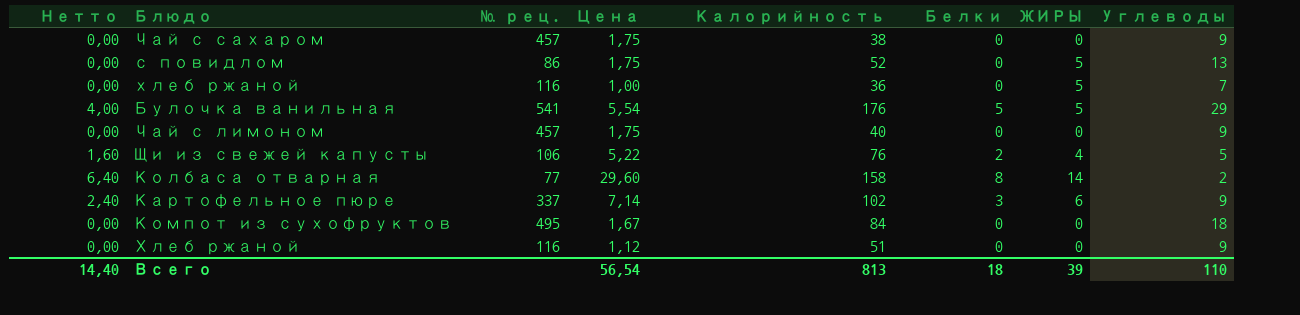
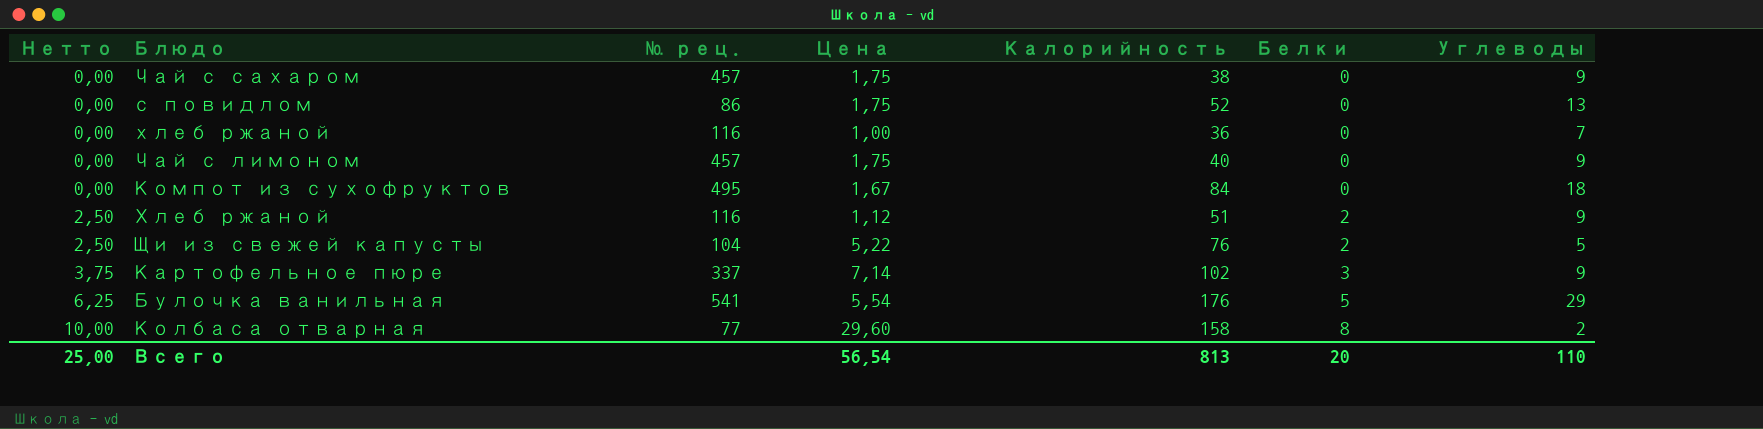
row order: none -> Нетто ascending
column ЖИРЫ | position: 7 -> none
column Нетто | formula: [Белки] * 0,8 -> [Белки] * 1,25
Хлеб ржаной | Белки: 0 -> 2
Щи из свежей капусты | № рец.: 106 -> 104
Всего | Нетто: 14,40 -> 25,00
Всего | Белки: 18 -> 20

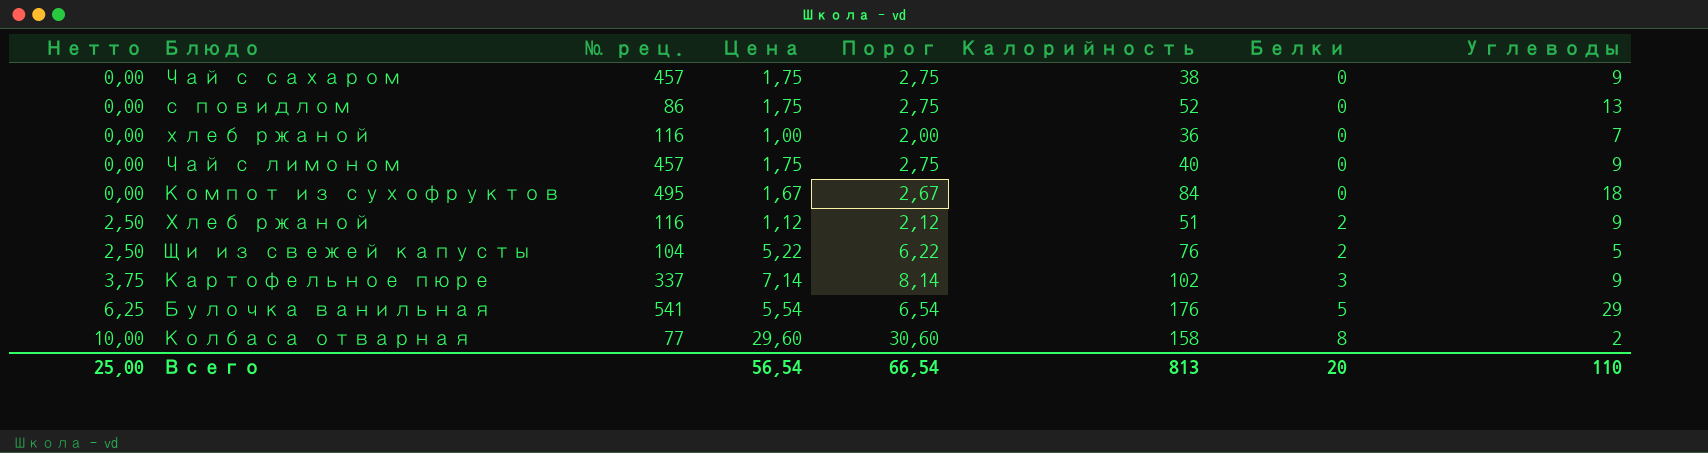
column Порог | formula: none -> [Цена] + 1

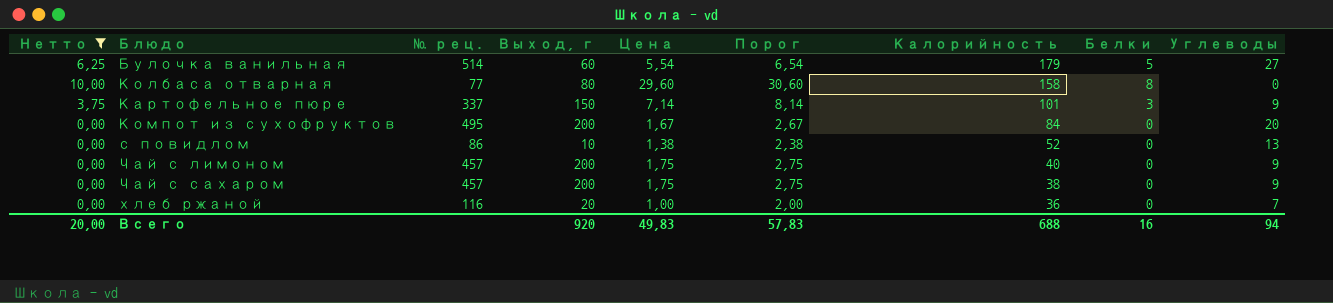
filter: none -> Нетто != 2,50
row order: Нетто ascending -> Калорийность descending
column Выход, г | position: none -> 4
Булочка ванильная | № рец.: 541 -> 514
Булочка ванильная | Калорийность: 176 -> 179
Булочка ванильная | Углеводы: 29 -> 27
Колбаса отварная | Углеводы: 2 -> 0
Картофельное пюре | Калорийность: 102 -> 101
Компот из сухофруктов | Углеводы: 18 -> 20
с повидлом | Цена: 1,75 -> 1,38
с повидлом | Порог: 2,75 -> 2,38
Всего | Нетто: 25,00 -> 20,00
Всего | Цена: 56,54 -> 49,83
Всего | Порог: 66,54 -> 57,83
Всего | Калорийность: 813 -> 688
Всего | Белки: 20 -> 16
Всего | Углеводы: 110 -> 94

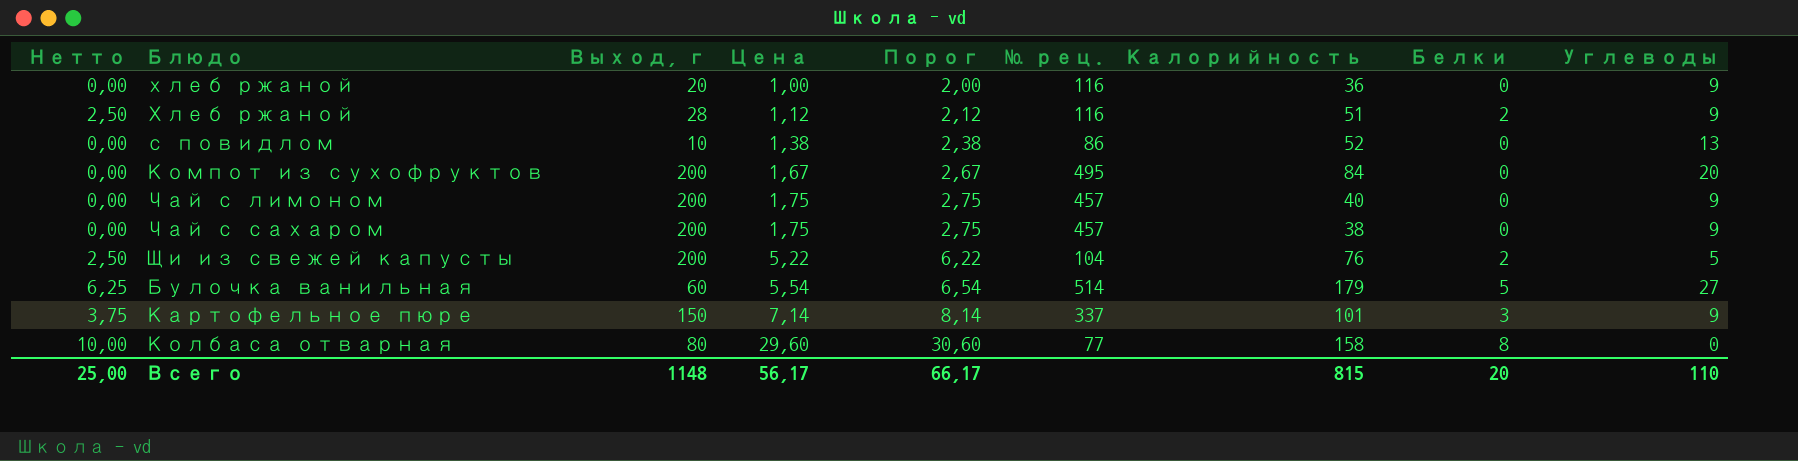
filter: Нетто != 2,50 -> none
row order: Калорийность descending -> Цена ascending
column № рец. | position: 3 -> 6
хлеб ржаной | Углеводы: 7 -> 9
Всего | Нетто: 20,00 -> 25,00
Всего | Выход, г: 920 -> 1148
Всего | Цена: 49,83 -> 56,17
Всего | Порог: 57,83 -> 66,17
Всего | Калорийность: 688 -> 815
Всего | Белки: 16 -> 20
Всего | Углеводы: 94 -> 110

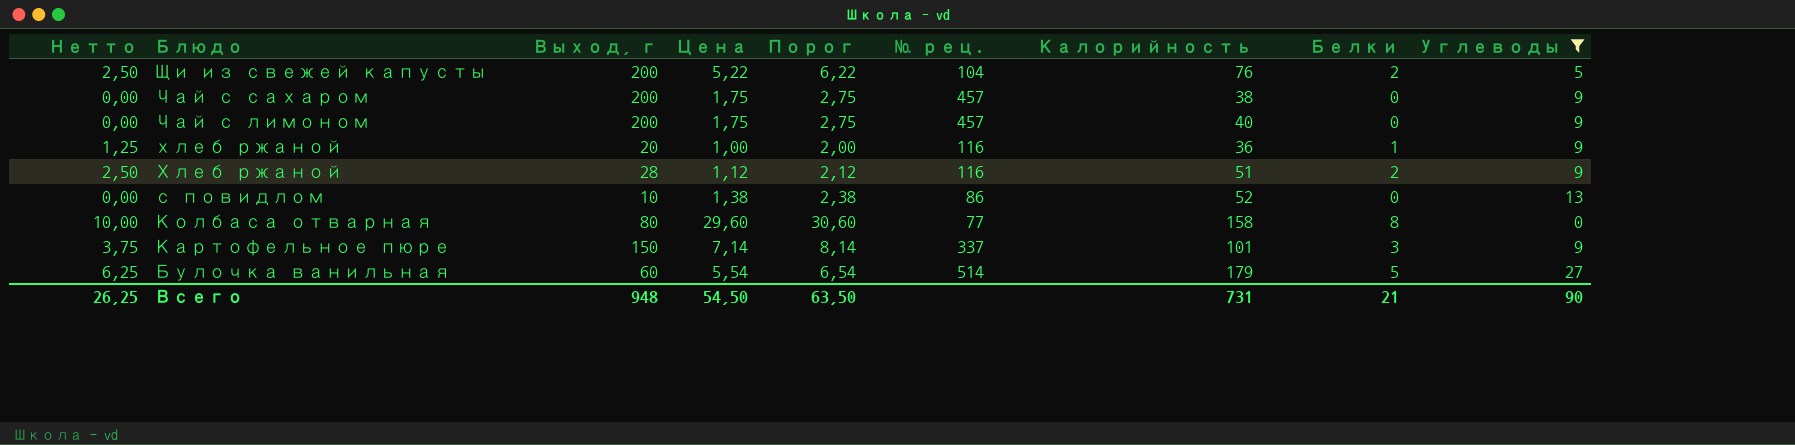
filter: none -> Углеводы != 20
row order: Цена ascending -> Блюдо descending
хлеб ржаной | Нетто: 0,00 -> 1,25
хлеб ржаной | Белки: 0 -> 1
Всего | Нетто: 25,00 -> 26,25
Всего | Выход, г: 1148 -> 948
Всего | Цена: 56,17 -> 54,50
Всего | Порог: 66,17 -> 63,50
Всего | Калорийность: 815 -> 731
Всего | Белки: 20 -> 21
Всего | Углеводы: 110 -> 90

